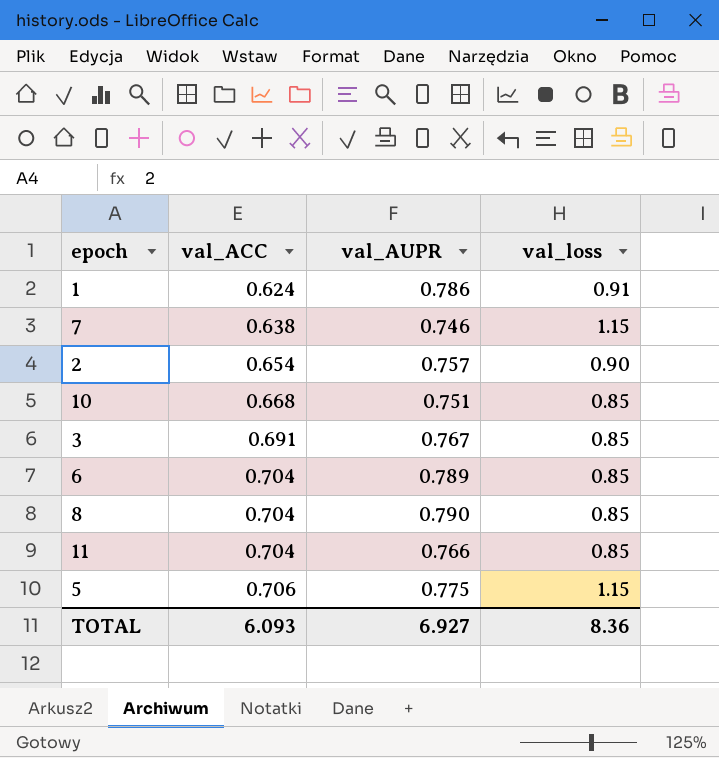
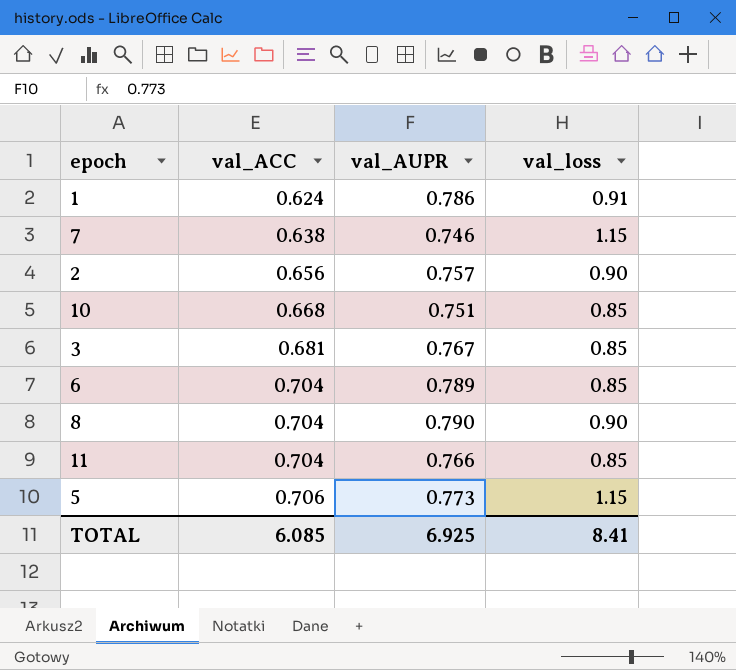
2 | val_ACC: 0.654 -> 0.656
3 | val_ACC: 0.691 -> 0.681
8 | val_loss: 0.85 -> 0.90
5 | val_AUPR: 0.775 -> 0.773
TOTAL | val_ACC: 6.093 -> 6.085
TOTAL | val_AUPR: 6.927 -> 6.925
TOTAL | val_loss: 8.36 -> 8.41

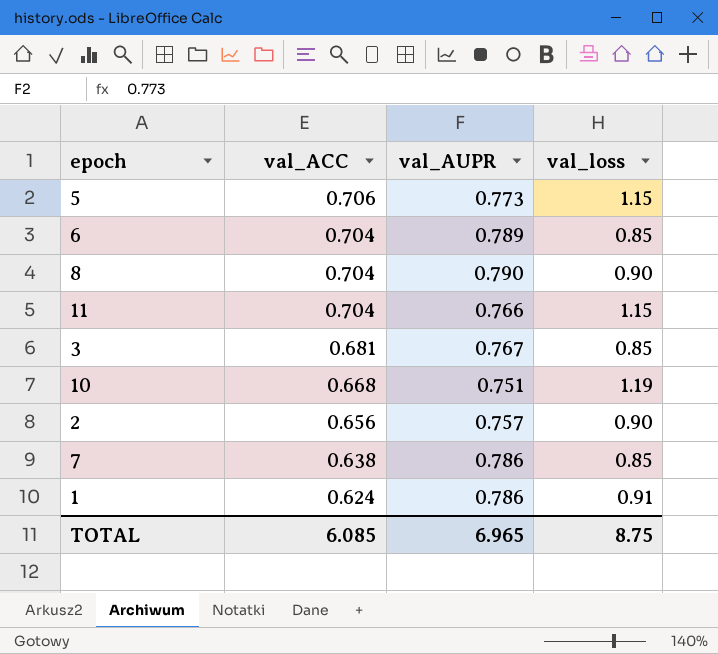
row order: val_ACC ascending -> val_ACC descending
11 | val_loss: 0.85 -> 1.15
10 | val_loss: 0.85 -> 1.19
7 | val_AUPR: 0.746 -> 0.786
7 | val_loss: 1.15 -> 0.85
TOTAL | val_AUPR: 6.925 -> 6.965
TOTAL | val_loss: 8.41 -> 8.75

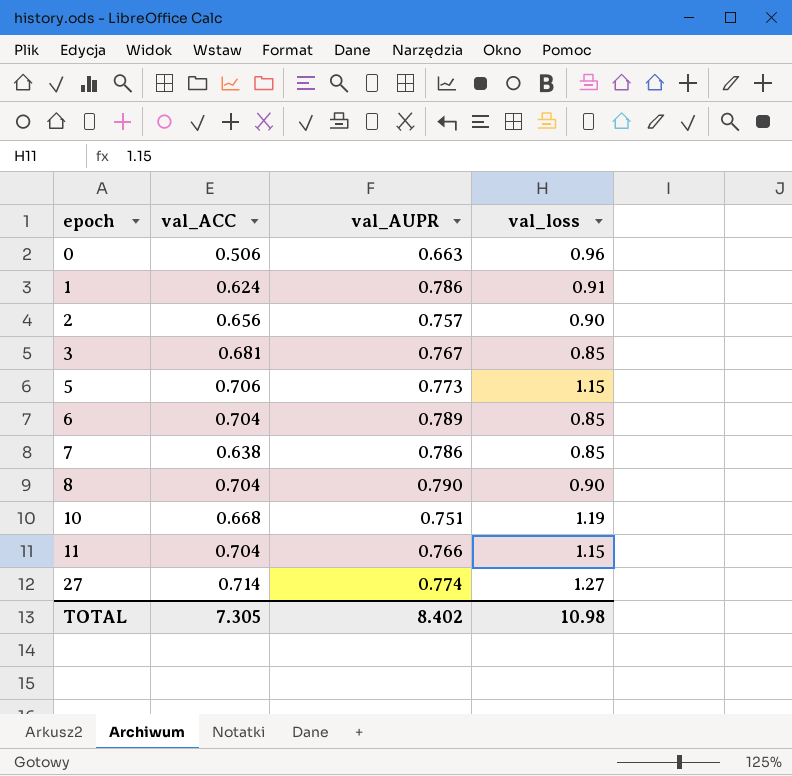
row order: val_ACC descending -> epoch ascending
row 0: none -> 0.506 | 0.663 | 0.96
row 27: none -> 0.714 | 0.774 | 1.27
TOTAL | val_ACC: 6.085 -> 7.305
TOTAL | val_AUPR: 6.965 -> 8.402
TOTAL | val_loss: 8.75 -> 10.98

